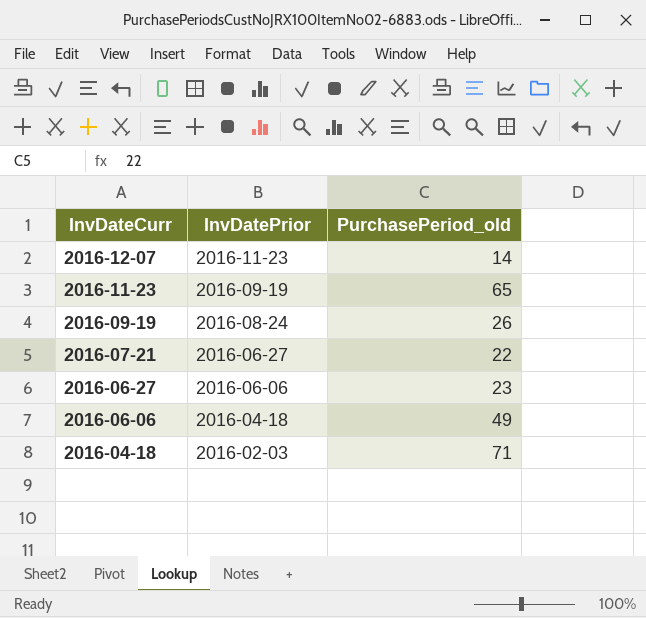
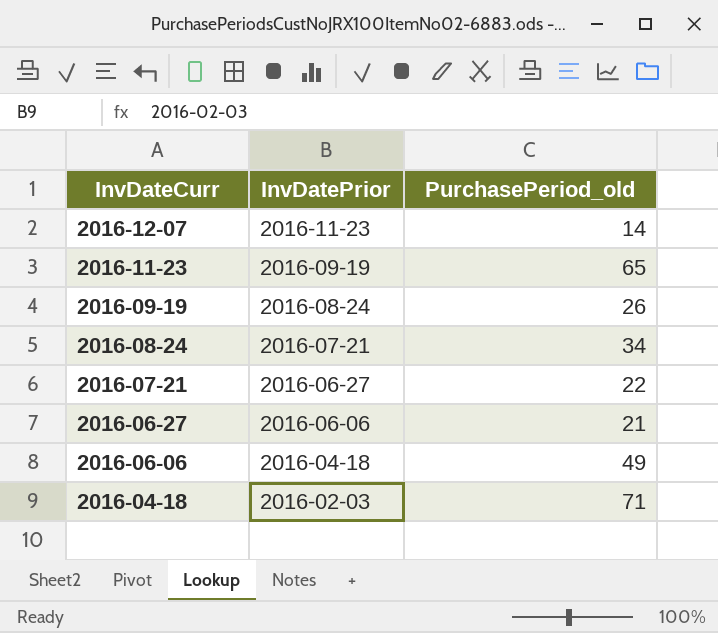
row 2016-08-24: none -> 2016-07-21 | 34
2016-06-27 | PurchasePeriod_old: 23 -> 21

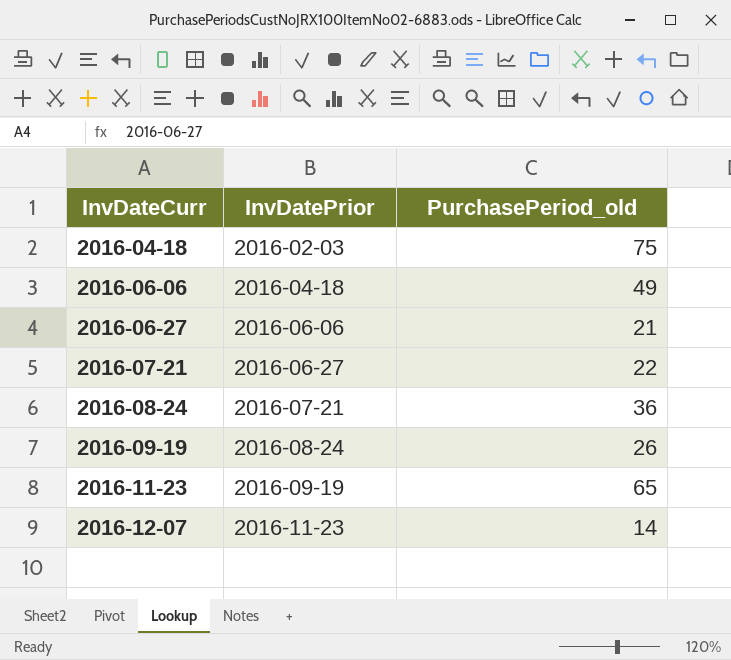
row order: InvDateCurr descending -> InvDateCurr ascending
2016-04-18 | PurchasePeriod_old: 71 -> 75
2016-08-24 | PurchasePeriod_old: 34 -> 36

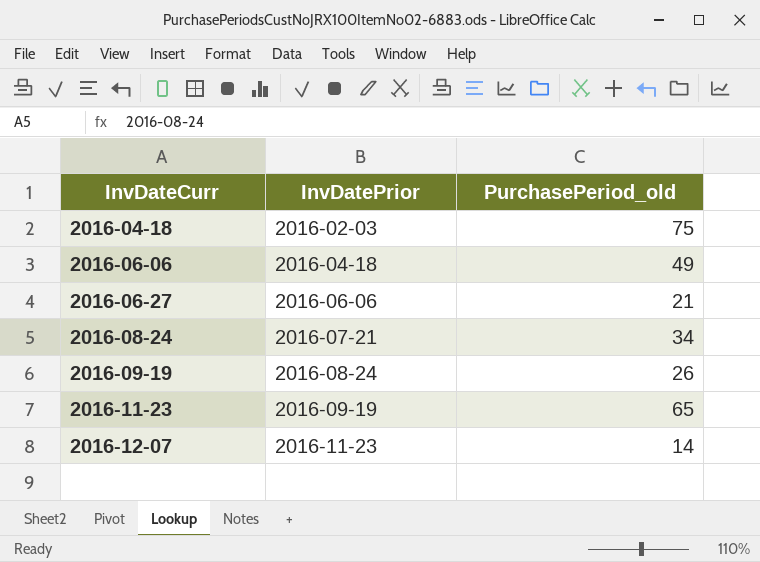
row 2016-07-21: 2016-06-27 | 22 -> none
2016-08-24 | PurchasePeriod_old: 36 -> 34

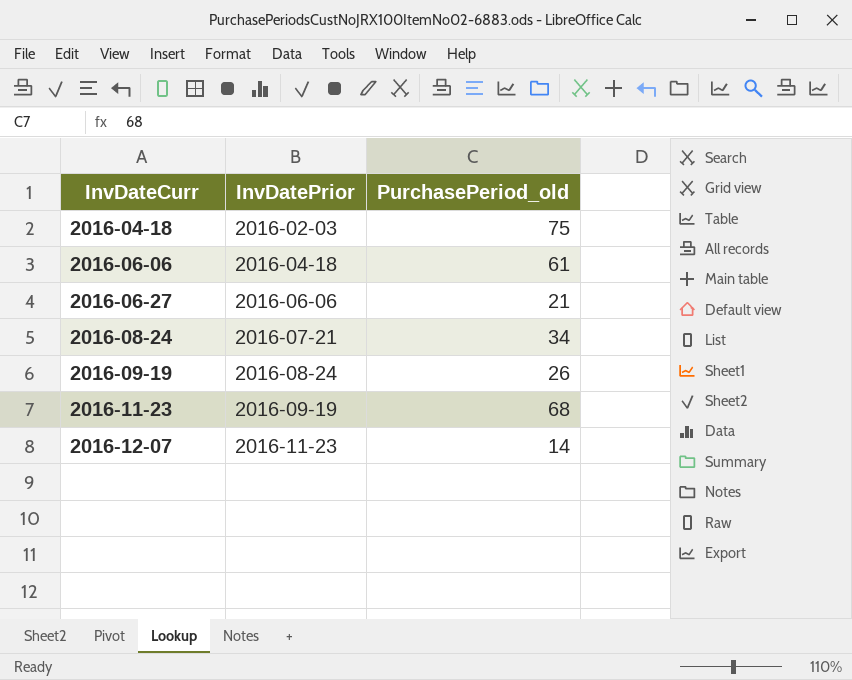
2016-06-06 | PurchasePeriod_old: 49 -> 61
2016-11-23 | PurchasePeriod_old: 65 -> 68

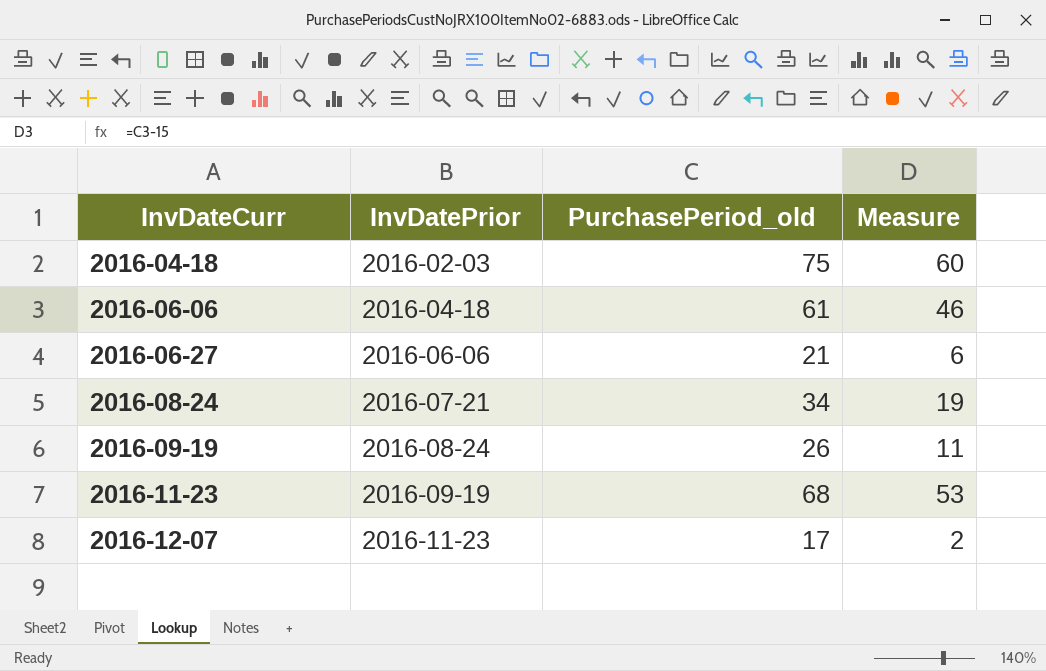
column Measure | formula: none -> [PurchasePeriod_old] - 15
2016-12-07 | PurchasePeriod_old: 14 -> 17

